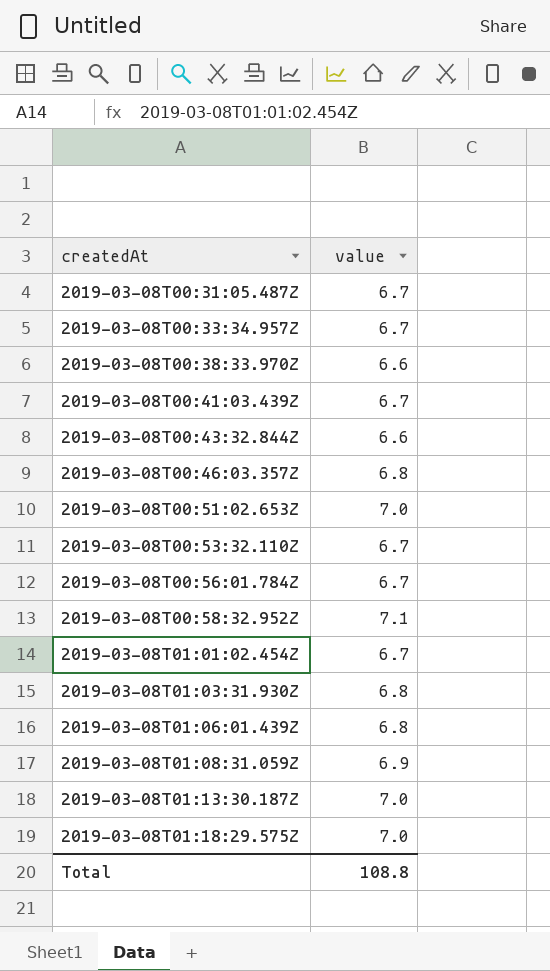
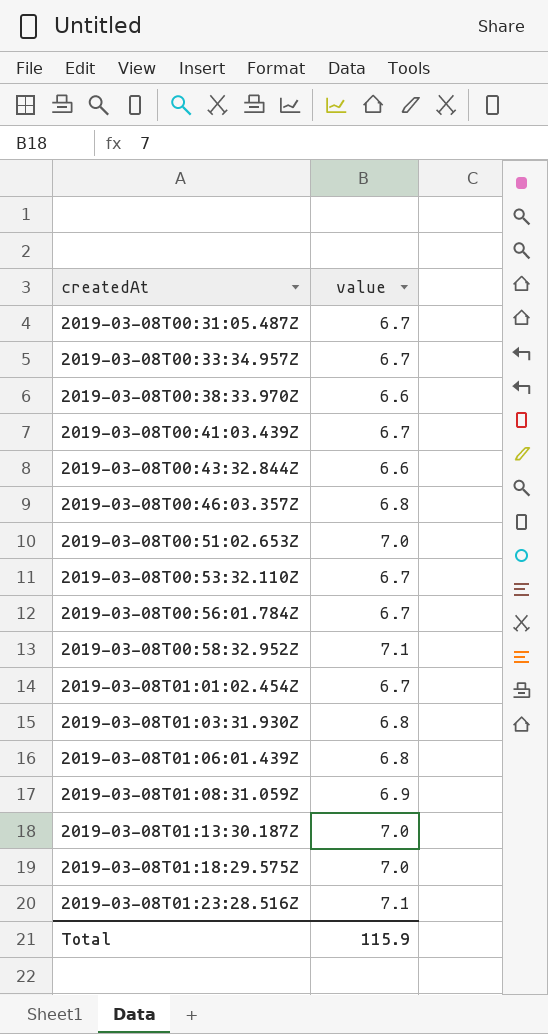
row 2019-03-08T01:23:28.516Z: none -> 7.1
Total | value: 108.8 -> 115.9

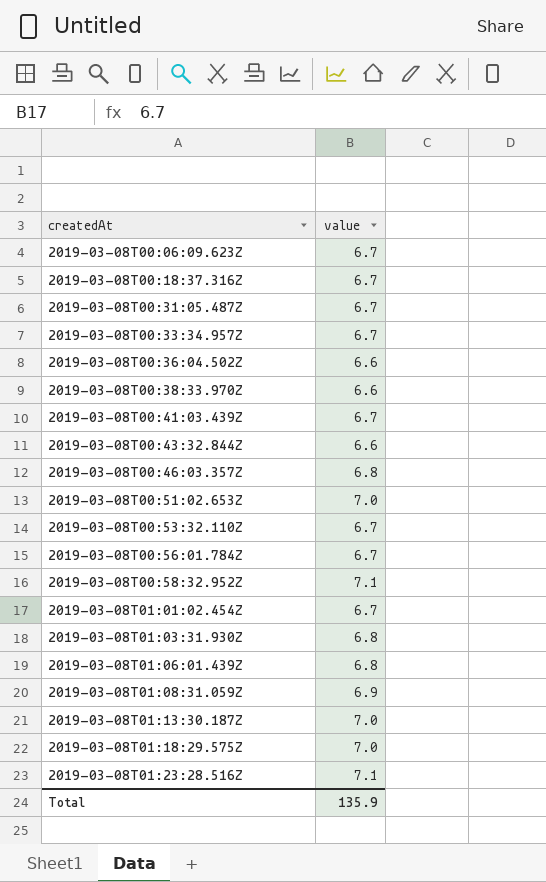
row 2019-03-08T00:06:09.623Z: none -> 6.7
row 2019-03-08T00:18:37.316Z: none -> 6.7
row 2019-03-08T00:36:04.502Z: none -> 6.6
Total | value: 115.9 -> 135.9

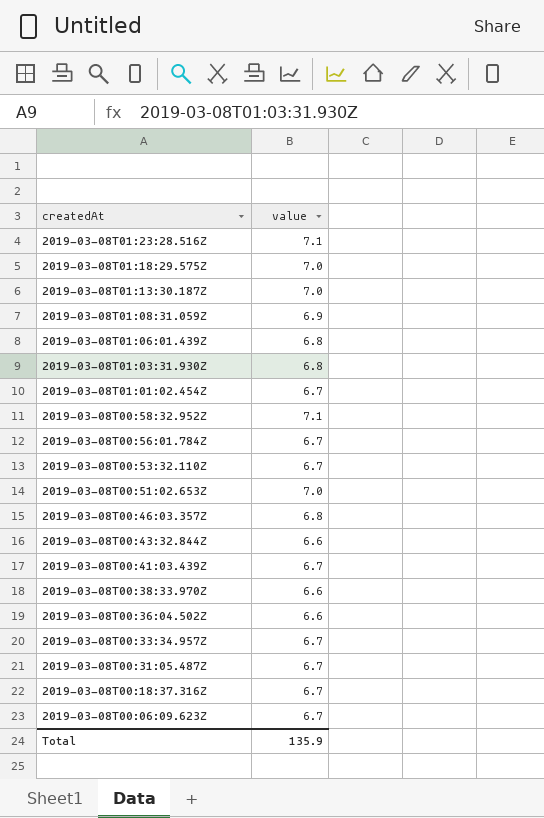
row order: createdAt ascending -> createdAt descending

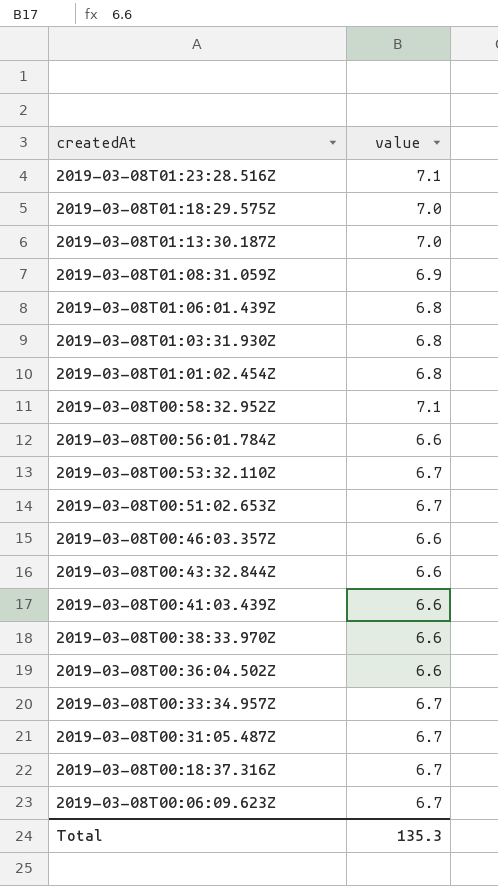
2019-03-08T01:01:02.454Z | value: 6.7 -> 6.8
2019-03-08T00:56:01.784Z | value: 6.7 -> 6.6
2019-03-08T00:51:02.653Z | value: 7.0 -> 6.7
2019-03-08T00:46:03.357Z | value: 6.8 -> 6.6
2019-03-08T00:41:03.439Z | value: 6.7 -> 6.6
Total | value: 135.9 -> 135.3

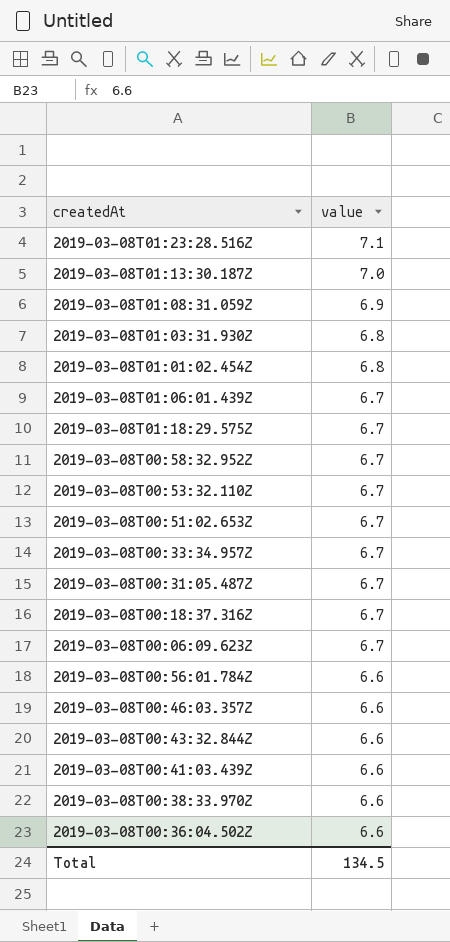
row order: createdAt descending -> value descending
2019-03-08T01:06:01.439Z | value: 6.8 -> 6.7
2019-03-08T01:18:29.575Z | value: 7.0 -> 6.7
2019-03-08T00:58:32.952Z | value: 7.1 -> 6.7
Total | value: 135.3 -> 134.5

